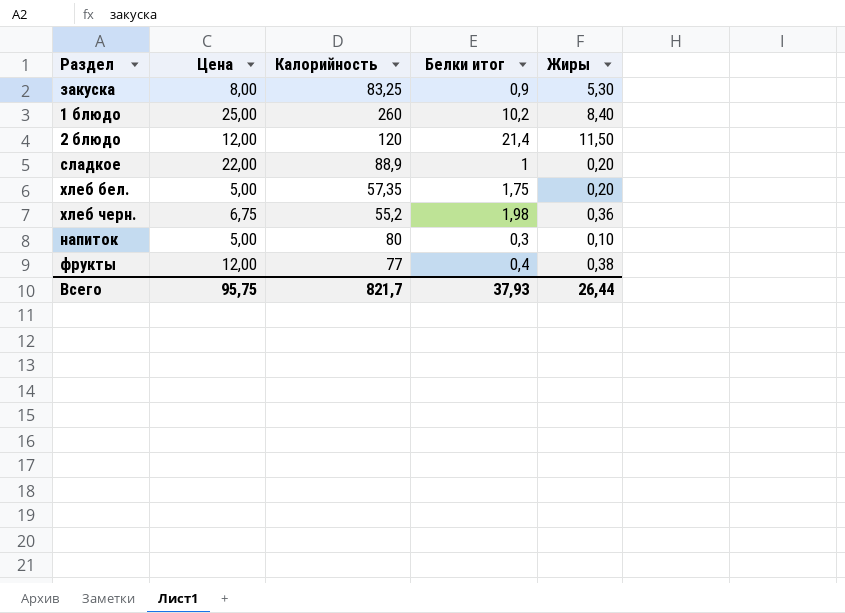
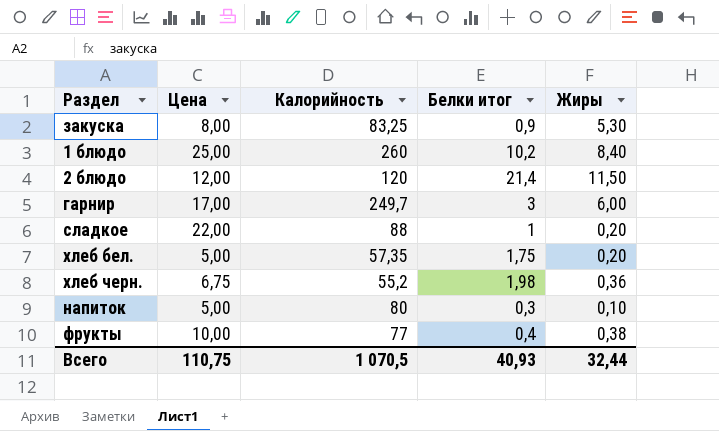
row гарнир: none -> 17,00 | 249,7 | 3 | 6,00
сладкое | Калорийность: 88,9 -> 88
фрукты | Цена: 12,00 -> 10,00
Всего | Цена: 95,75 -> 110,75
Всего | Калорийность: 821,7 -> 1 070,5
Всего | Белки итог: 37,93 -> 40,93
Всего | Жиры: 26,44 -> 32,44

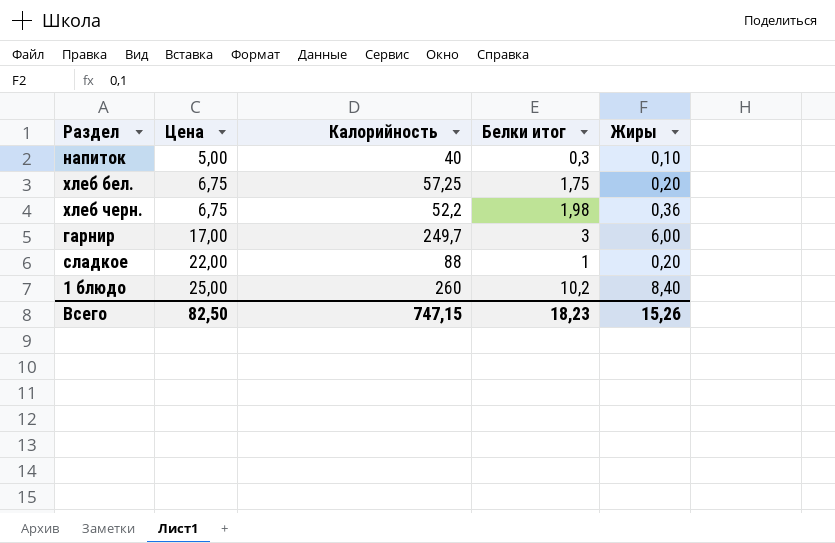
row order: none -> Цена ascending
row закуска: 8,00 | 83,25 | 0,9 | 5,30 -> none
row 2 блюдо: 12,00 | 120 | 21,4 | 11,50 -> none
row фрукты: 10,00 | 77 | 0,4 | 0,38 -> none
напиток | Калорийность: 80 -> 40
хлеб бел. | Цена: 5,00 -> 6,75
хлеб бел. | Калорийность: 57,35 -> 57,25
хлеб черн. | Калорийность: 55,2 -> 52,2
Всего | Цена: 110,75 -> 82,50
Всего | Калорийность: 1 070,5 -> 747,15
Всего | Белки итог: 40,93 -> 18,23
Всего | Жиры: 32,44 -> 15,26

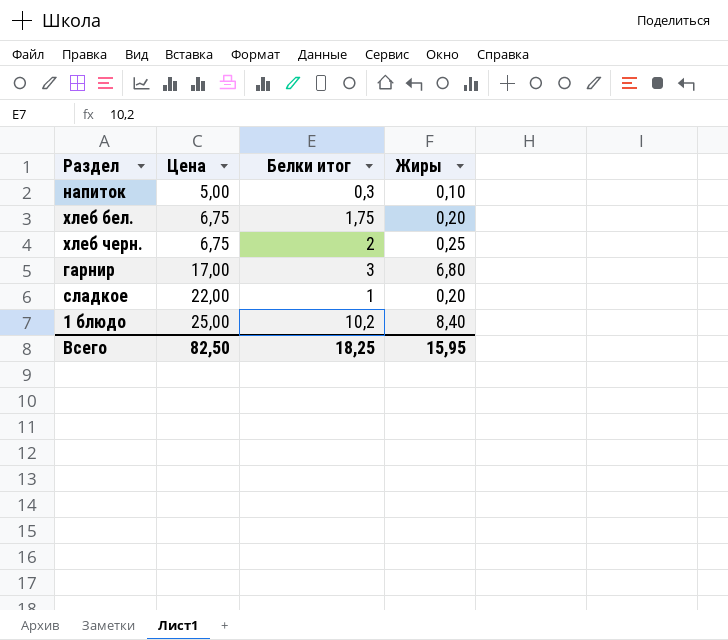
column Калорийность | position: 3 -> none
хлеб черн. | Белки итог: 1,98 -> 2
хлеб черн. | Жиры: 0,36 -> 0,25
гарнир | Жиры: 6,00 -> 6,80
Всего | Белки итог: 18,23 -> 18,25
Всего | Жиры: 15,26 -> 15,95

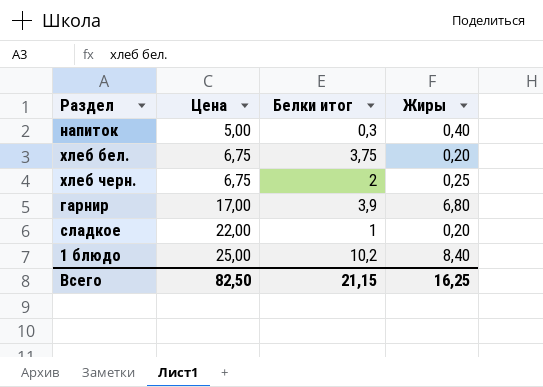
напиток | Жиры: 0,10 -> 0,40
хлеб бел. | Белки итог: 1,75 -> 3,75
гарнир | Белки итог: 3 -> 3,9
Всего | Белки итог: 18,25 -> 21,15
Всего | Жиры: 15,95 -> 16,25

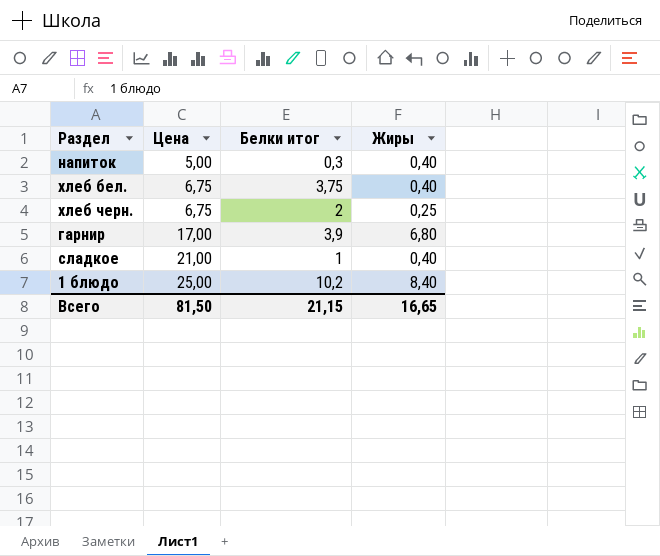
хлеб бел. | Жиры: 0,20 -> 0,40
сладкое | Цена: 22,00 -> 21,00
сладкое | Жиры: 0,20 -> 0,40
Всего | Цена: 82,50 -> 81,50
Всего | Жиры: 16,25 -> 16,65

